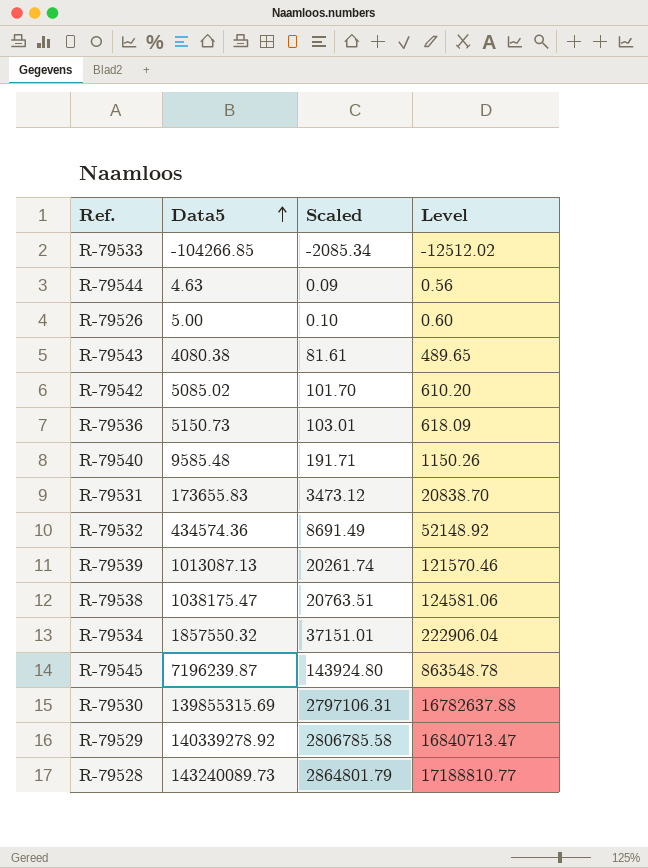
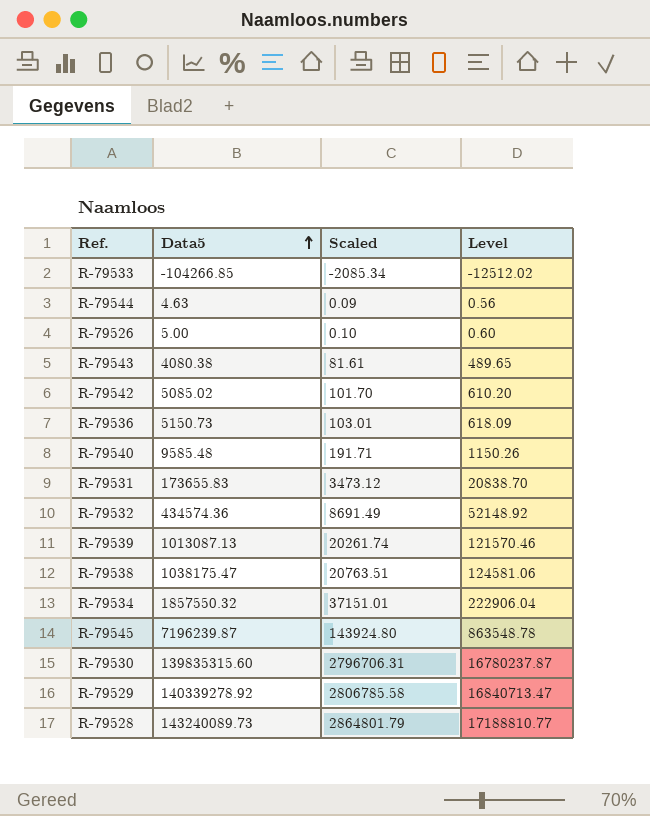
R-79530 | Data5: 139855315.69 -> 139835315.60
R-79530 | Scaled: 2797106.31 -> 2796706.31
R-79530 | Level: 16782637.88 -> 16780237.87

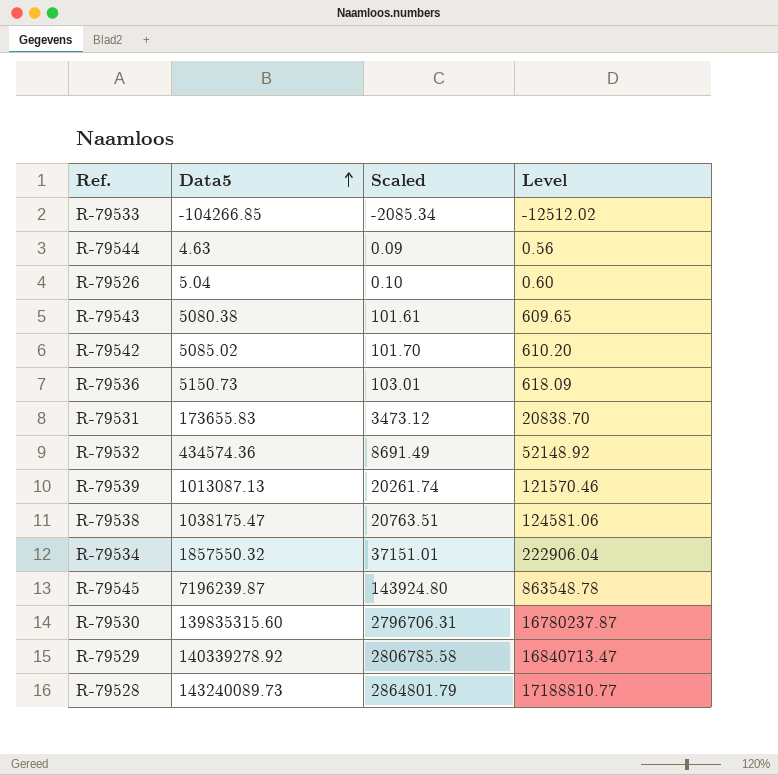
row R-79540: 9585.48 | 191.71 | 1150.26 -> none
R-79526 | Data5: 5.00 -> 5.04
R-79543 | Data5: 4080.38 -> 5080.38
R-79543 | Scaled: 81.61 -> 101.61
R-79543 | Level: 489.65 -> 609.65

